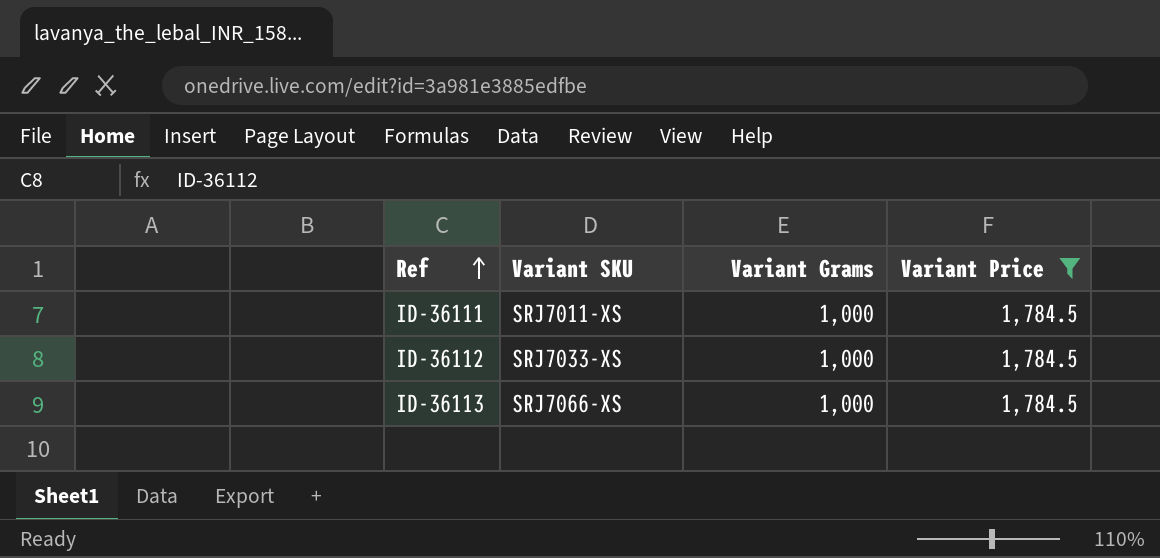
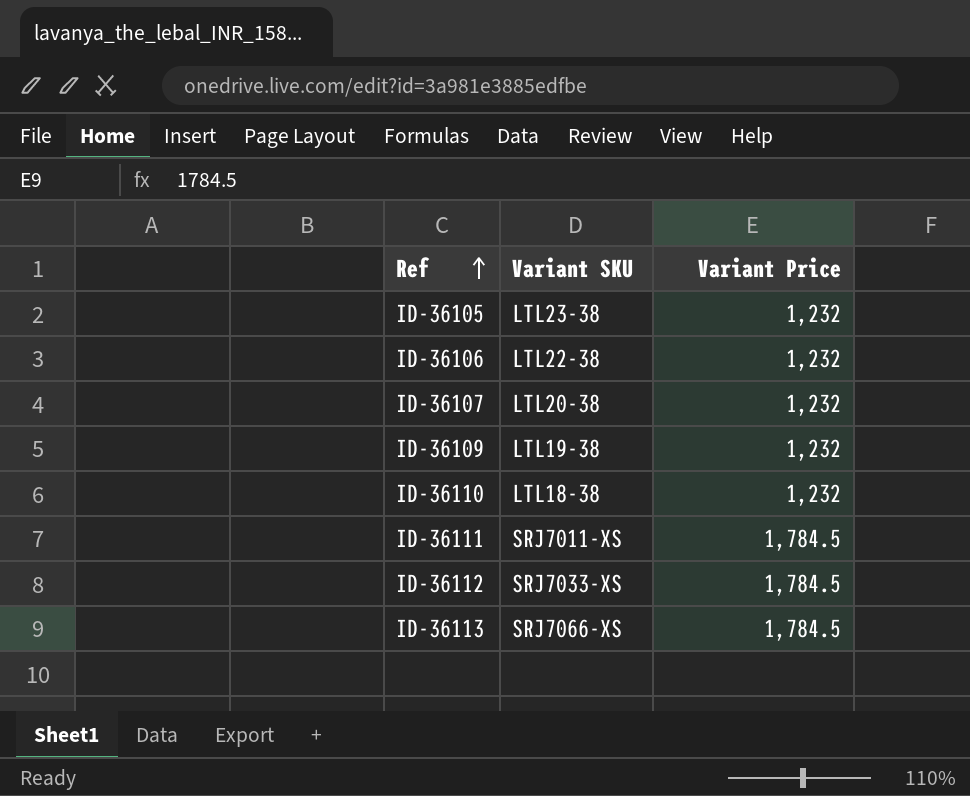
filter: Variant Price = 1,784.5 -> none
column Variant Grams | position: 3 -> none

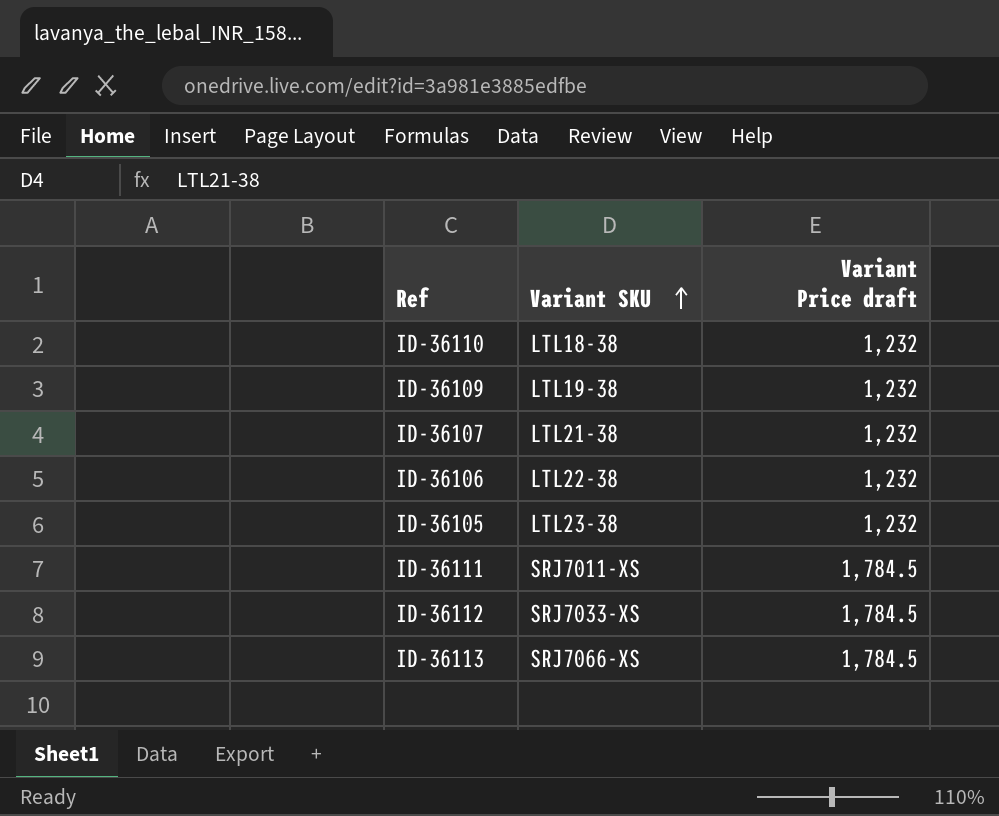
row order: Ref ascending -> Variant SKU ascending
column name: Variant Price -> Variant Price draft
ID-36107 | Variant SKU: LTL20-38 -> LTL21-38

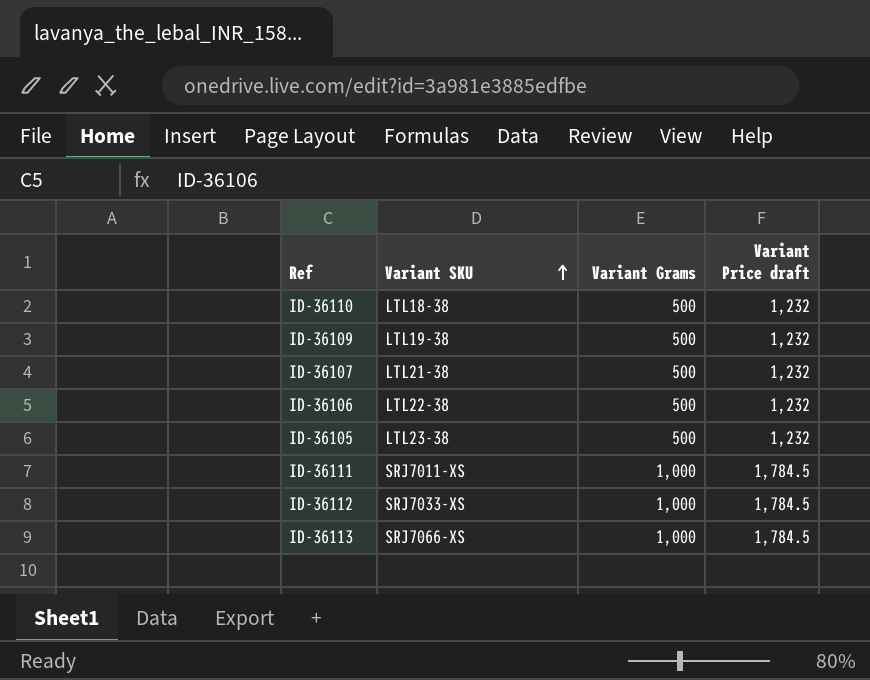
column Variant Grams | position: none -> 3

